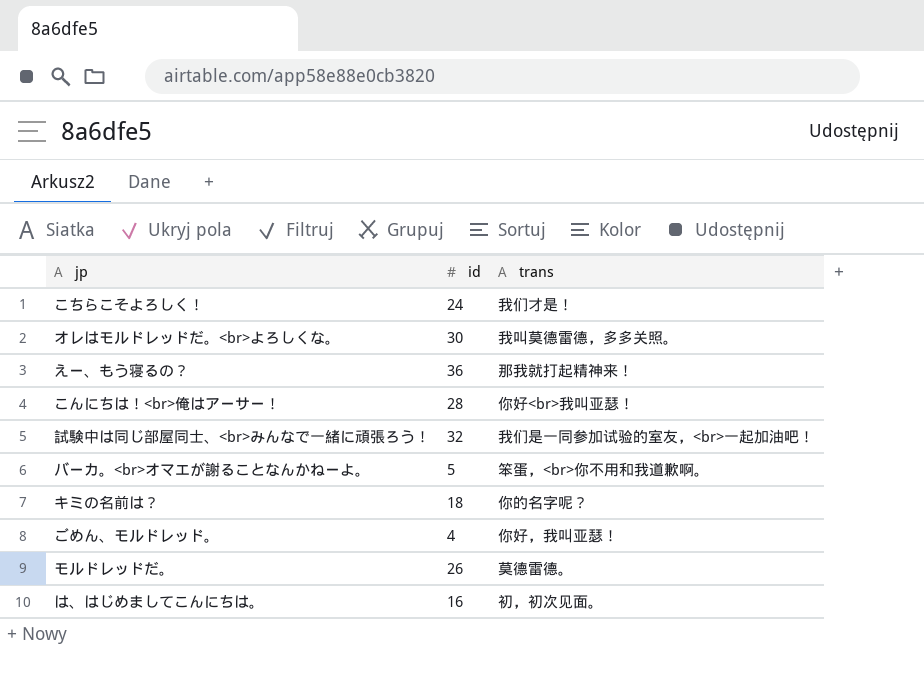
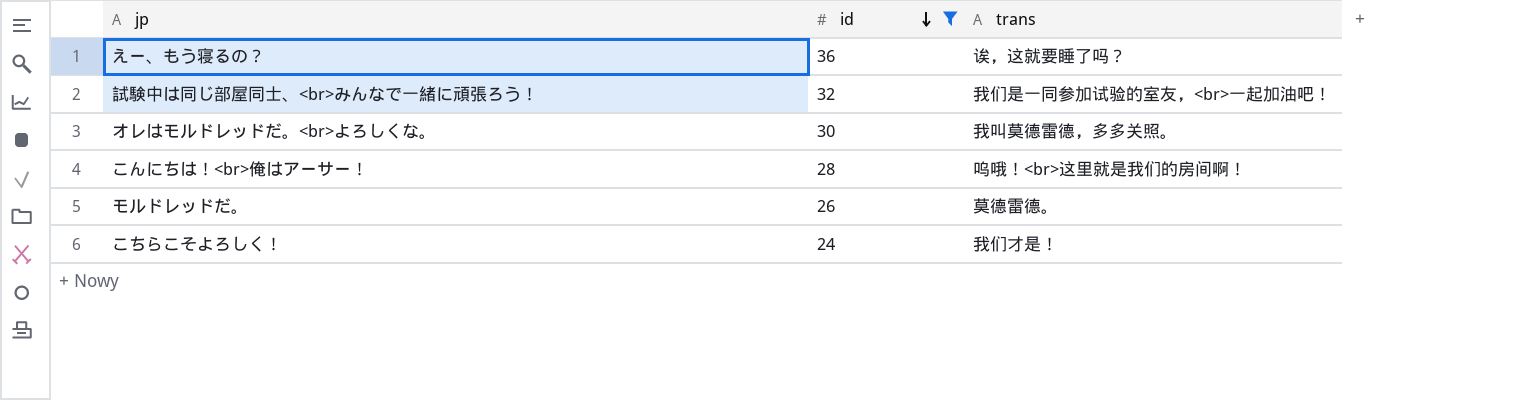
filter: none -> id >= 24
row order: none -> id descending
えー、もう寝るの？ | trans: 那我就打起精神来！ -> 诶，这就要睡了吗？
こんにちは！<br>俺はアーサー！ | trans: 你好<br>我叫亚瑟！ -> 呜哦！<br>这里就是我们的房间啊！

